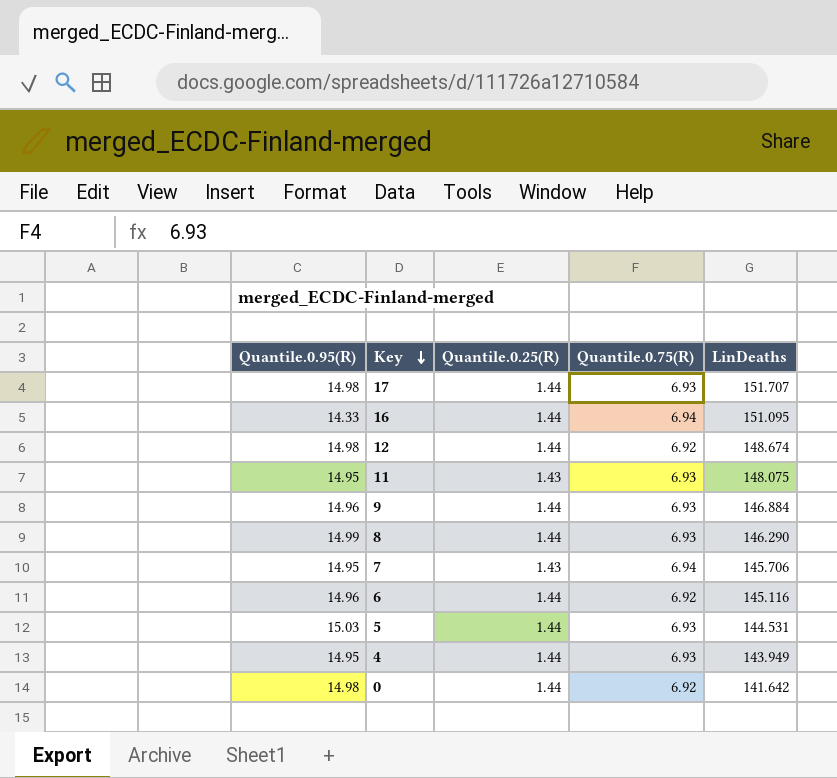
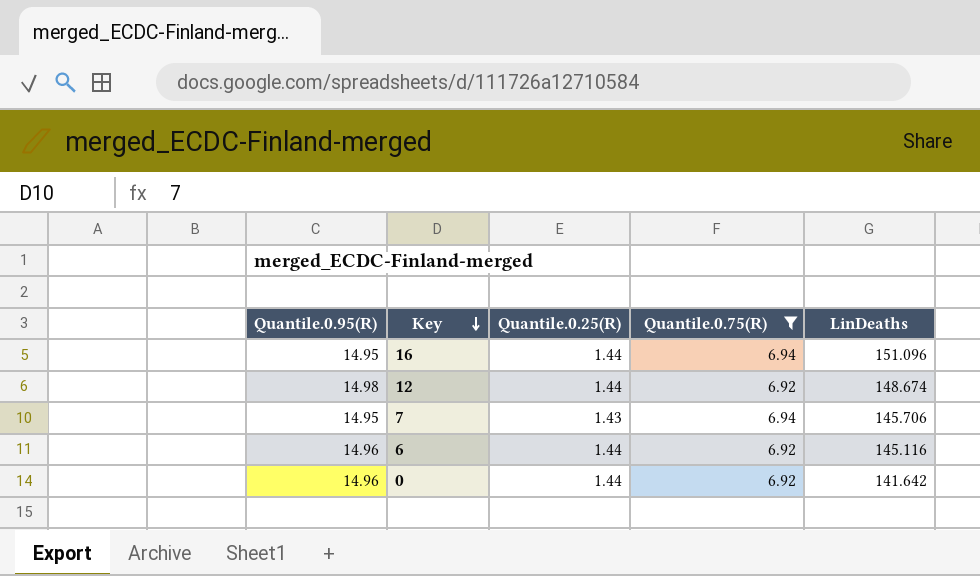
filter: none -> Quantile.0.75(R) != 6.93
16 | Quantile.0.95(R): 14.33 -> 14.95
16 | LinDeaths: 151.095 -> 151.096
0 | Quantile.0.95(R): 14.98 -> 14.96

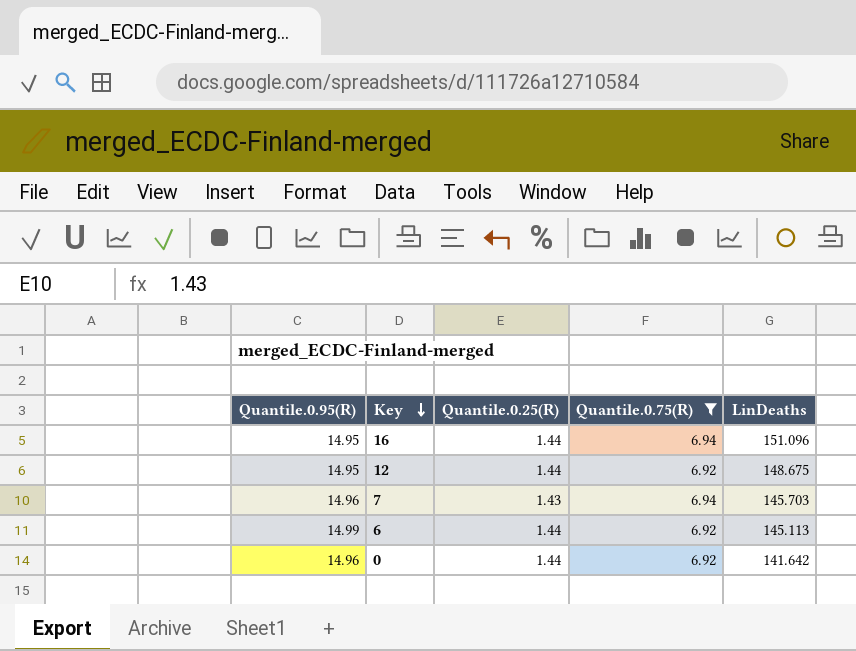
12 | Quantile.0.95(R): 14.98 -> 14.95
12 | LinDeaths: 148.674 -> 148.675
7 | Quantile.0.95(R): 14.95 -> 14.96
7 | LinDeaths: 145.706 -> 145.703
6 | Quantile.0.95(R): 14.96 -> 14.99
6 | LinDeaths: 145.116 -> 145.113

